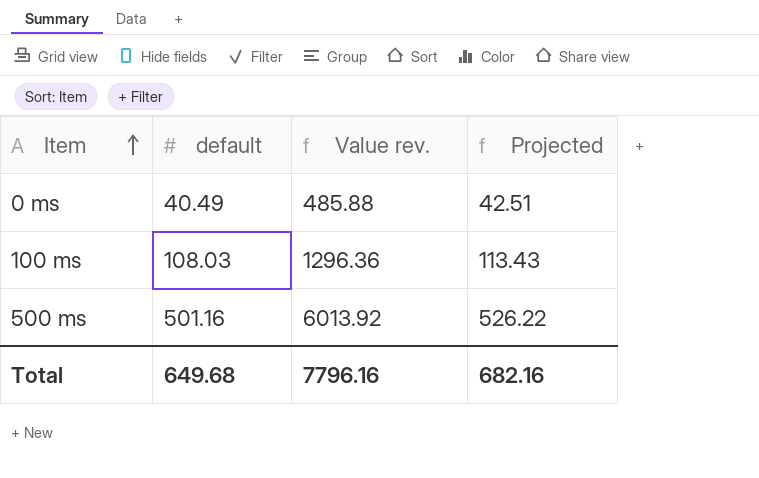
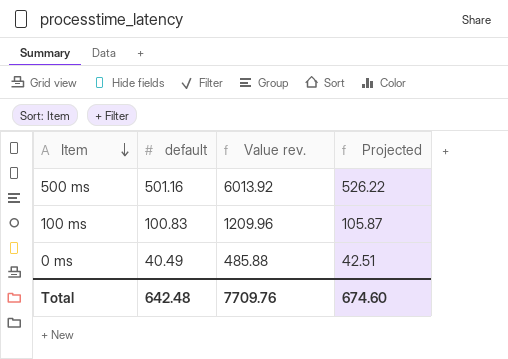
row order: Item ascending -> Item descending
100 ms | default: 108.03 -> 100.83
100 ms | Value rev.: 1296.36 -> 1209.96
100 ms | Projected: 113.43 -> 105.87
Total | default: 649.68 -> 642.48
Total | Value rev.: 7796.16 -> 7709.76
Total | Projected: 682.16 -> 674.60

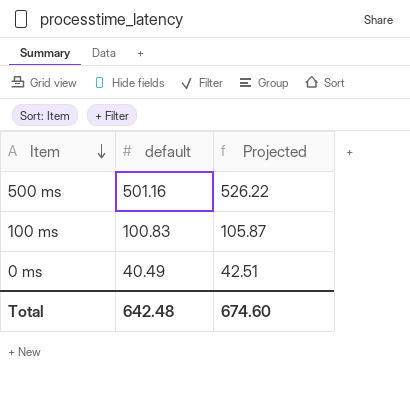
column Value rev. | formula: [default] * 12 -> none

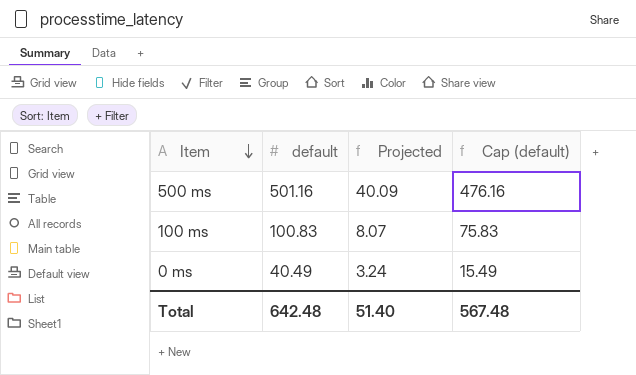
column Projected | formula: [default] * 1.05 -> [default] * 0.08
column Cap (default) | formula: none -> [default] - 25
Total | Projected: 674.60 -> 51.40

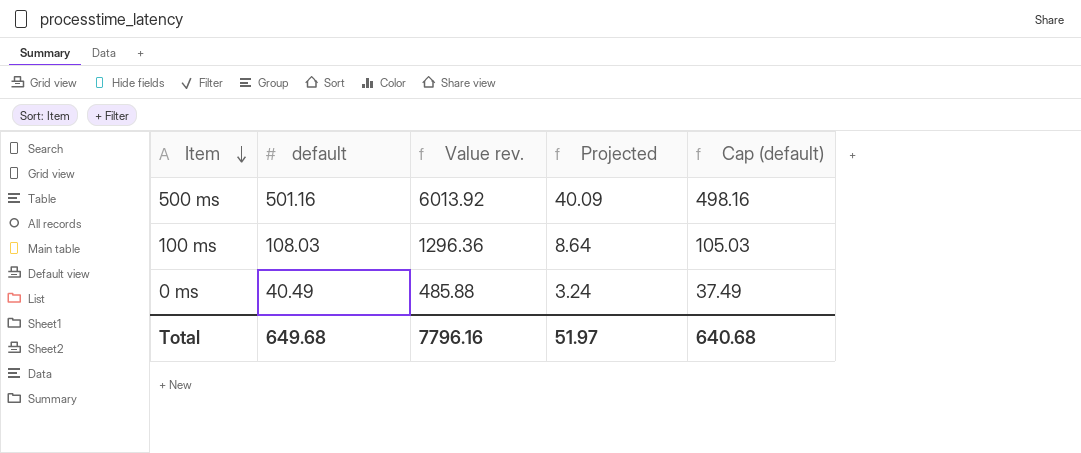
column Value rev. | formula: none -> [default] * 12
column Cap (default) | formula: [default] - 25 -> [default] - 3
100 ms | default: 100.83 -> 108.03
100 ms | Projected: 8.07 -> 8.64
Total | default: 642.48 -> 649.68
Total | Projected: 51.40 -> 51.97
Total | Cap (default): 567.48 -> 640.68

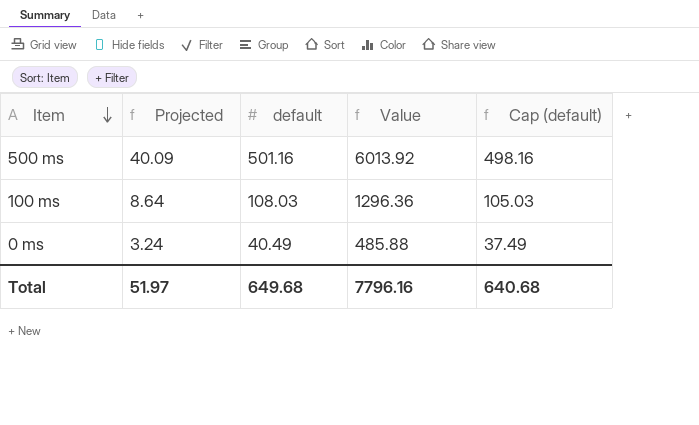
column Projected | position: 4 -> 2
column name: Value rev. -> Value

